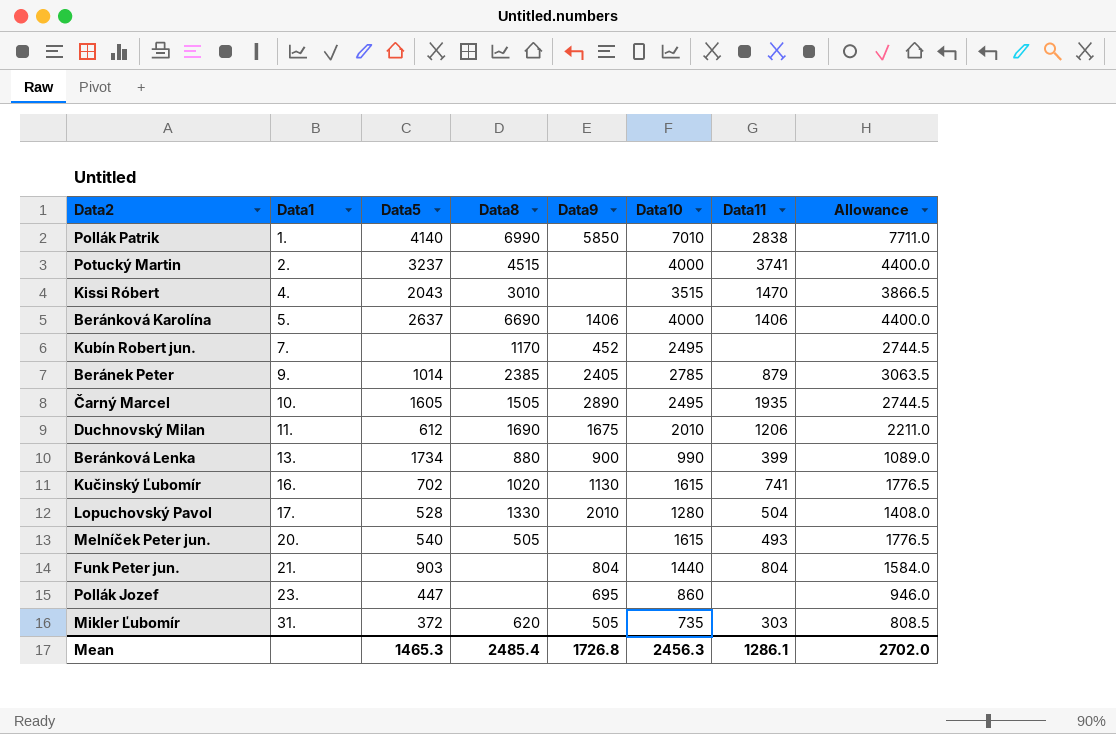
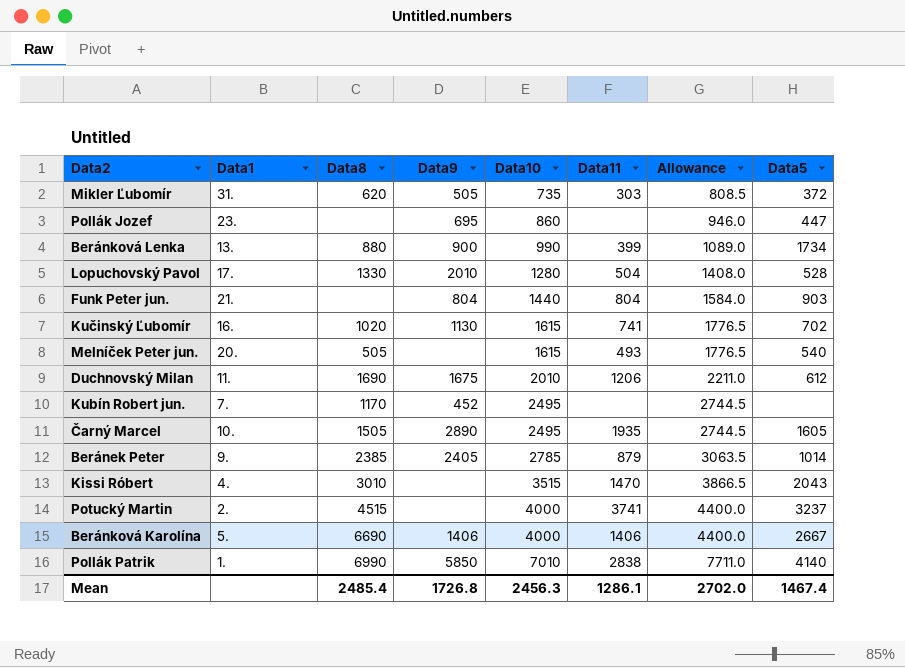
row order: Data1 ascending -> Data10 ascending
column Data5 | position: 3 -> 8
Beránková Karolína | Data5: 2637 -> 2667
Mean | Data5: 1465.3 -> 1467.4

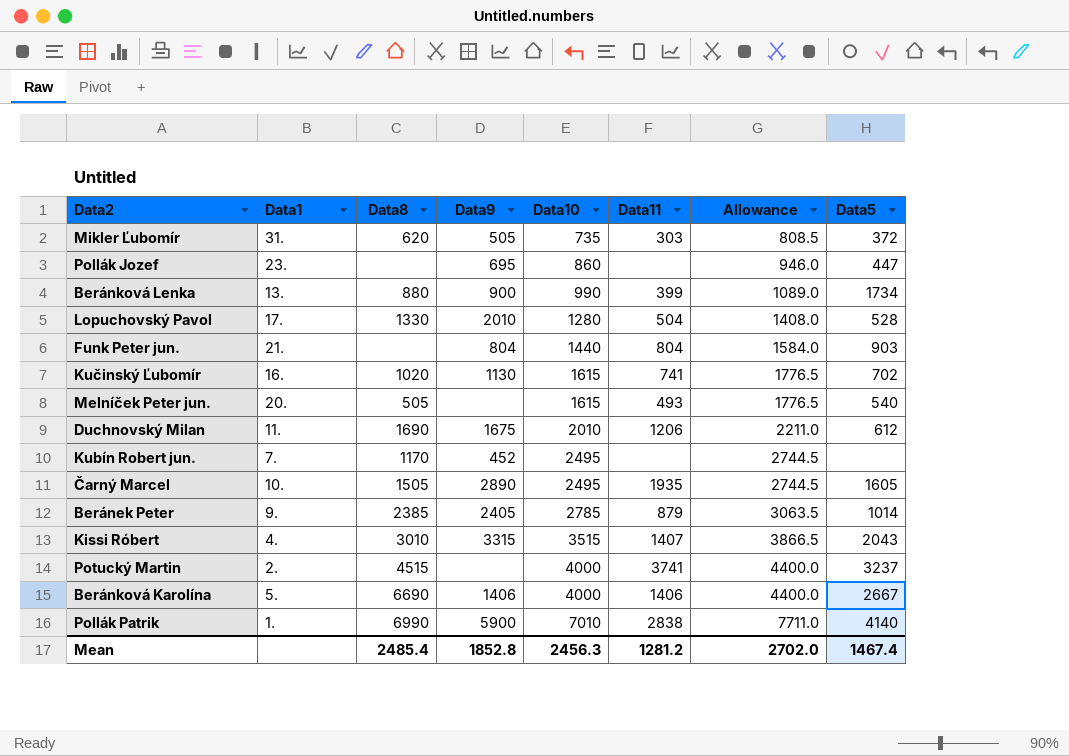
Kissi Róbert | Data9: none -> 3315
Kissi Róbert | Data11: 1470 -> 1407
Pollák Patrik | Data9: 5850 -> 5900
Mean | Data9: 1726.8 -> 1852.8
Mean | Data11: 1286.1 -> 1281.2

